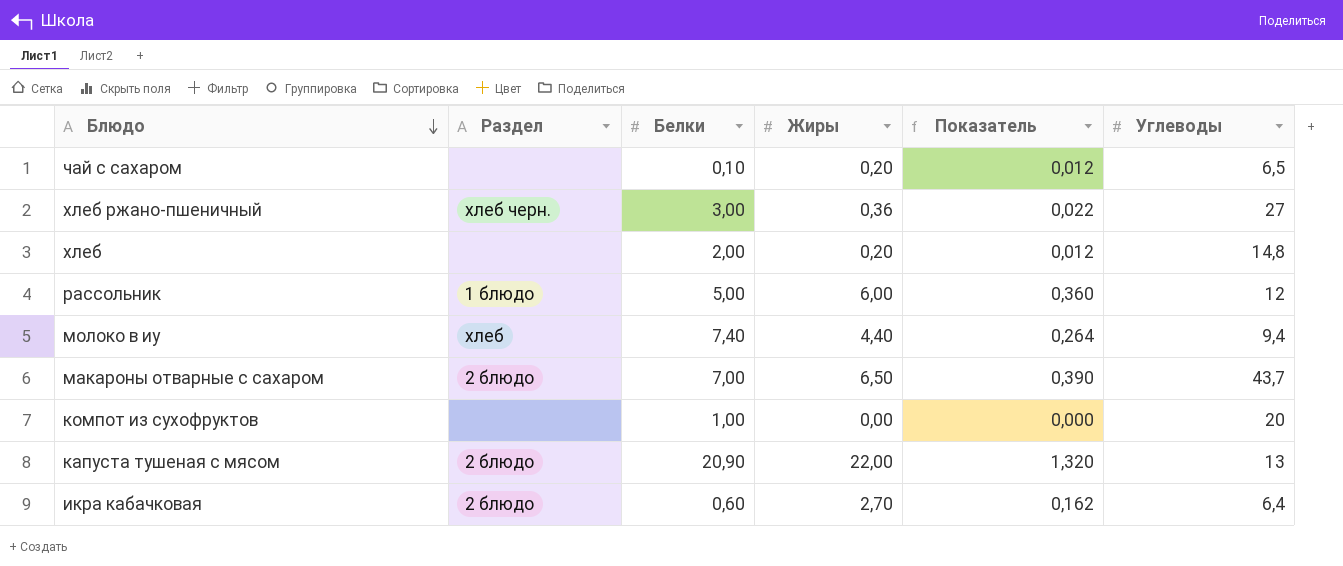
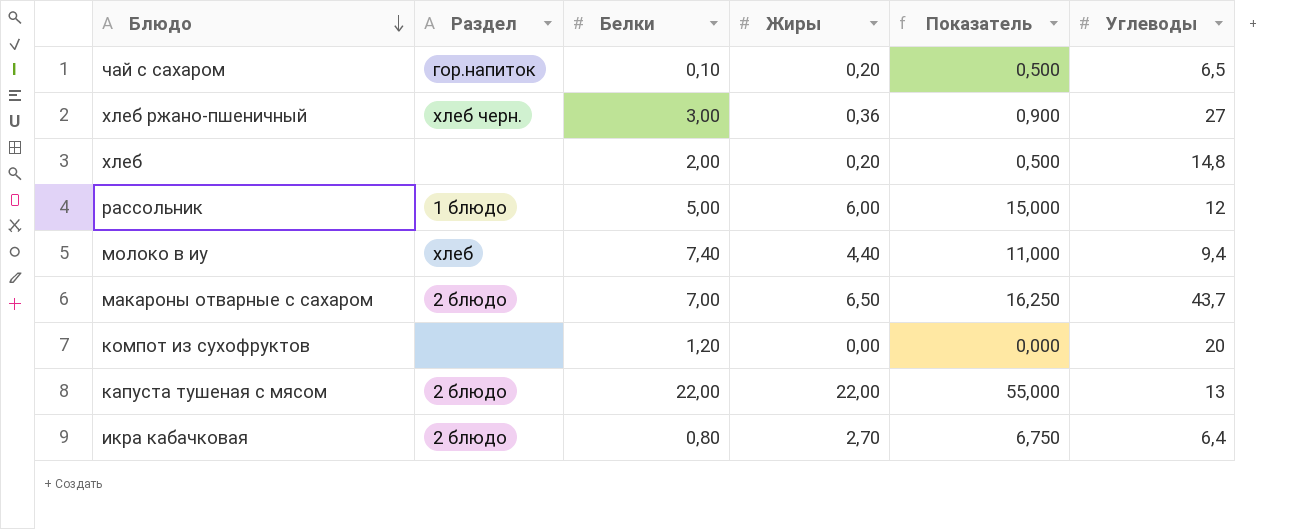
column Показатель | formula: [Жиры] * 0,06 -> [Жиры] * 2,5
чай с сахаром | Раздел: none -> гор.напиток
компот из сухофруктов | Белки: 1,00 -> 1,20
капуста тушеная с мясом | Белки: 20,90 -> 22,00
икра кабачковая | Белки: 0,60 -> 0,80

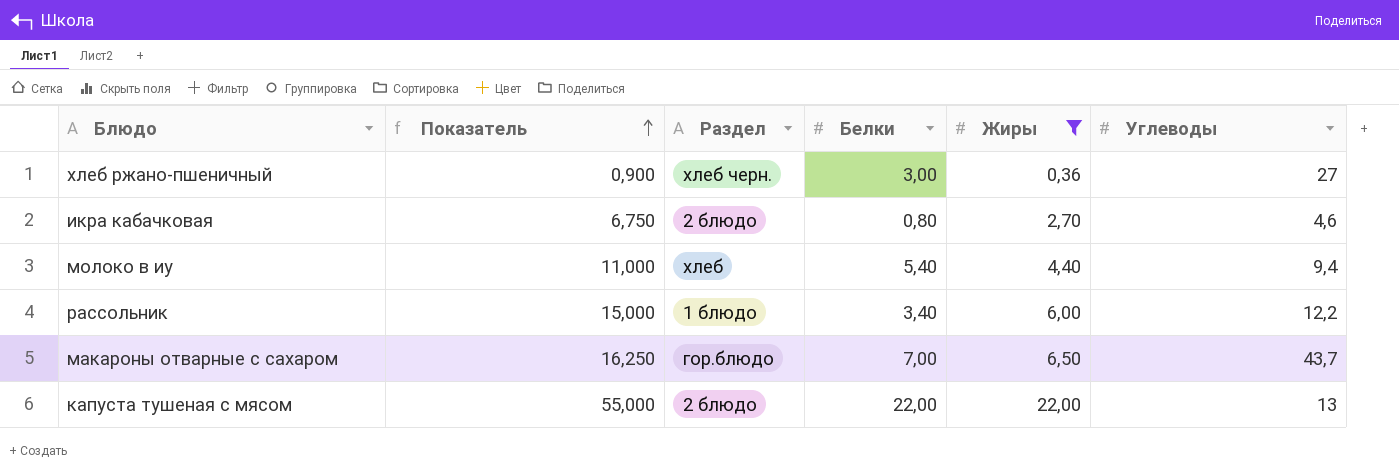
filter: none -> Жиры >= 0,36
row order: Блюдо descending -> Показатель ascending
column Показатель | position: 5 -> 2
икра кабачковая | Углеводы: 6,4 -> 4,6
молоко в иу | Белки: 7,40 -> 5,40
рассольник | Белки: 5,00 -> 3,40
рассольник | Углеводы: 12 -> 12,2
макароны отварные с сахаром | Раздел: 2 блюдо -> гор.блюдо

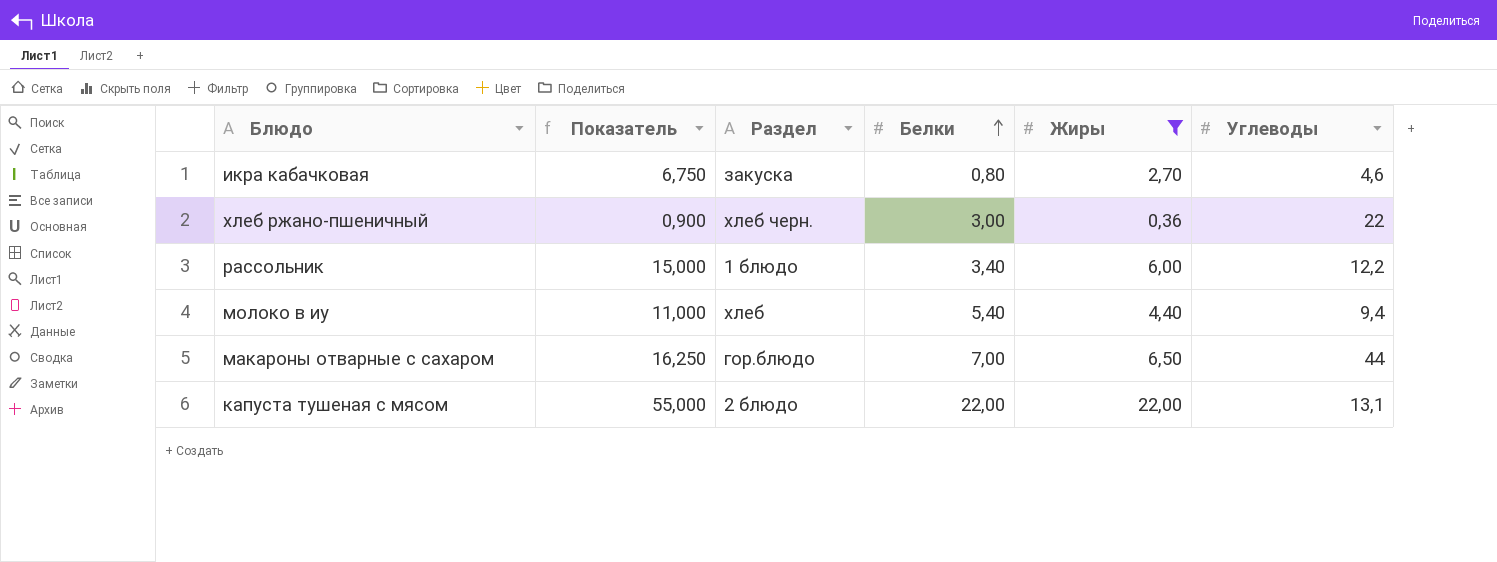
row order: Показатель ascending -> Белки ascending
икра кабачковая | Раздел: 2 блюдо -> закуска
хлеб ржано-пшеничный | Углеводы: 27 -> 22
макароны отварные с сахаром | Углеводы: 43,7 -> 44
капуста тушеная с мясом | Углеводы: 13 -> 13,1

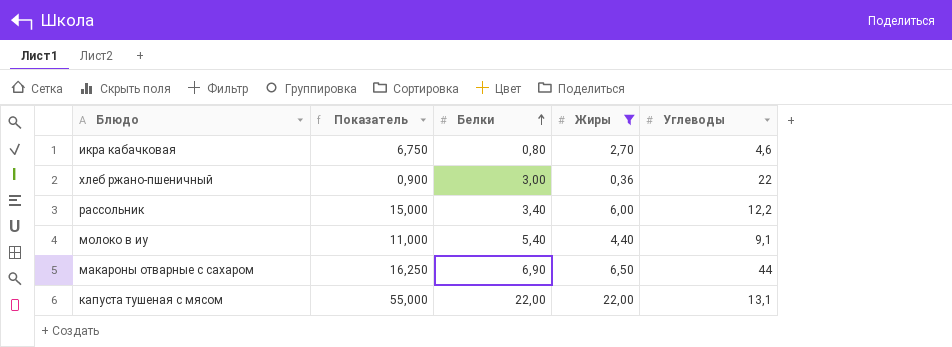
column Раздел | position: 3 -> none
молоко в иу | Углеводы: 9,4 -> 9,1
макароны отварные с сахаром | Белки: 7,00 -> 6,90

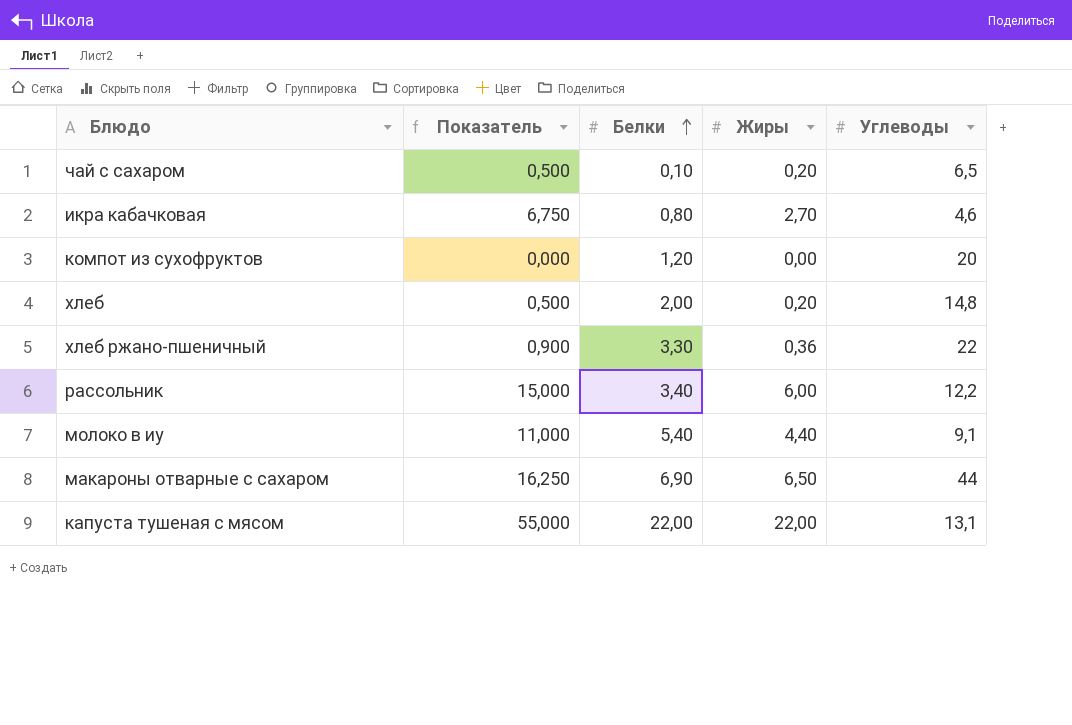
filter: Жиры >= 0,36 -> none
хлеб ржано-пшеничный | Белки: 3,00 -> 3,30

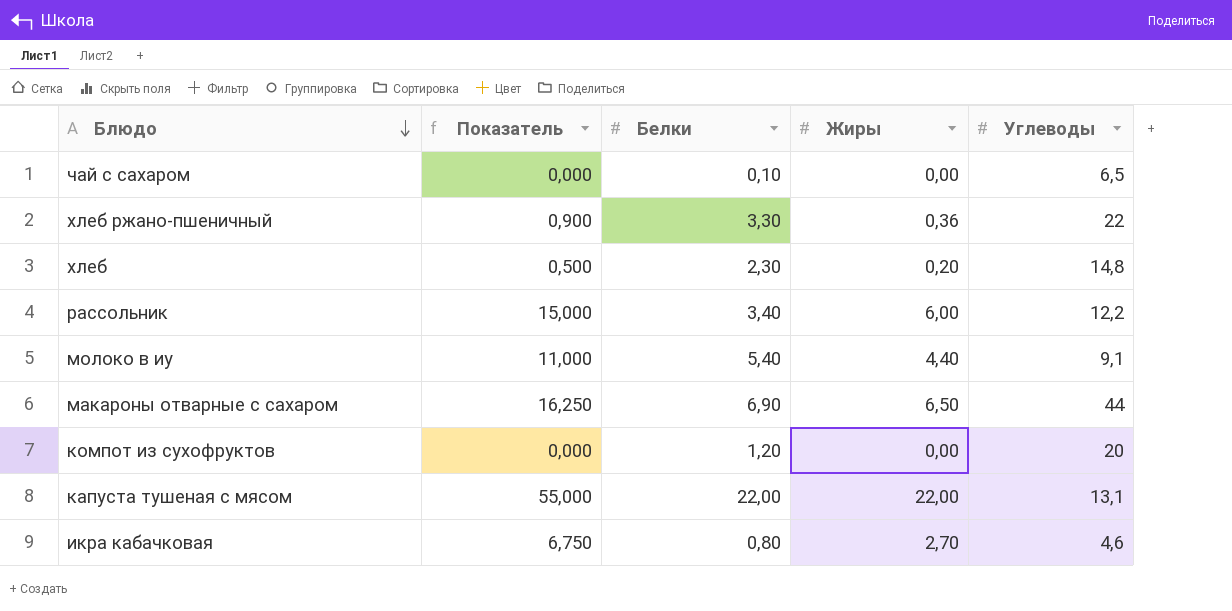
row order: Белки ascending -> Блюдо descending
чай с сахаром | Показатель: 0,500 -> 0,000
чай с сахаром | Жиры: 0,20 -> 0,00
хлеб | Белки: 2,00 -> 2,30

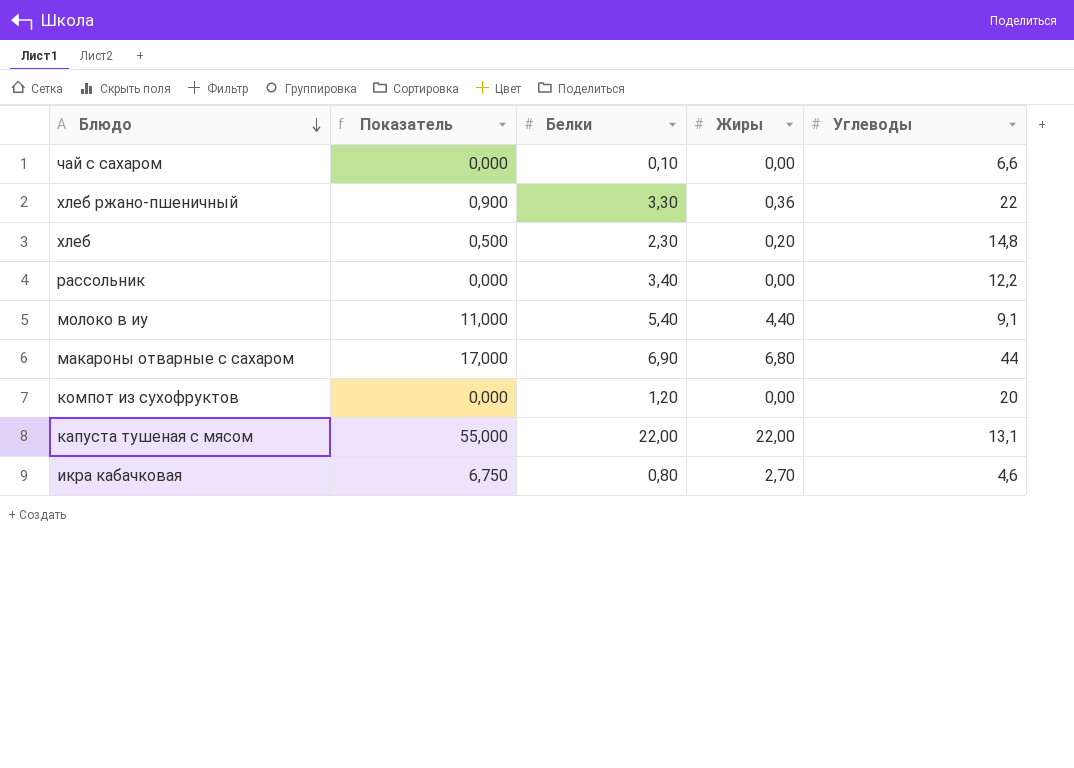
чай с сахаром | Углеводы: 6,5 -> 6,6
рассольник | Показатель: 15,000 -> 0,000
рассольник | Жиры: 6,00 -> 0,00
макароны отварные с сахаром | Показатель: 16,250 -> 17,000
макароны отварные с сахаром | Жиры: 6,50 -> 6,80

